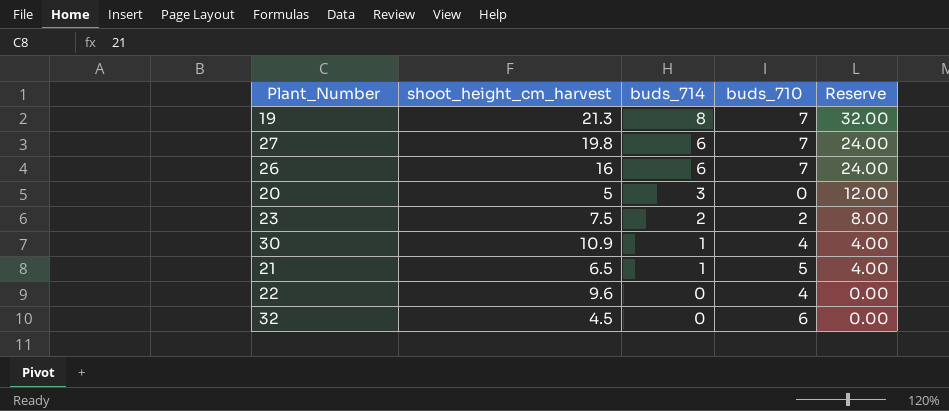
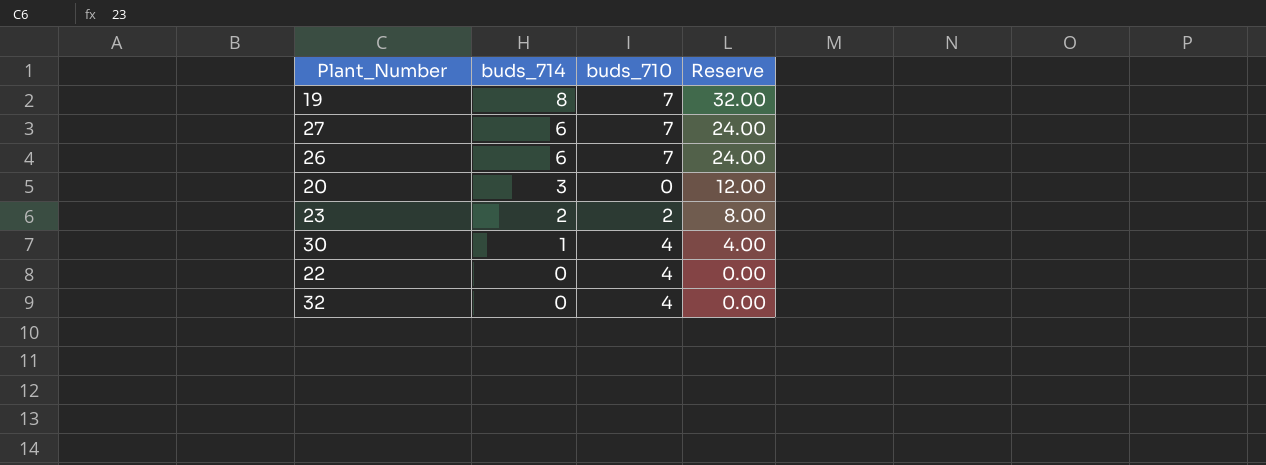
column shoot_height_cm_harvest | position: 2 -> none
row 21: 6.5 | 1 | 5 | 4.00 -> none
32 | buds_710: 6 -> 4

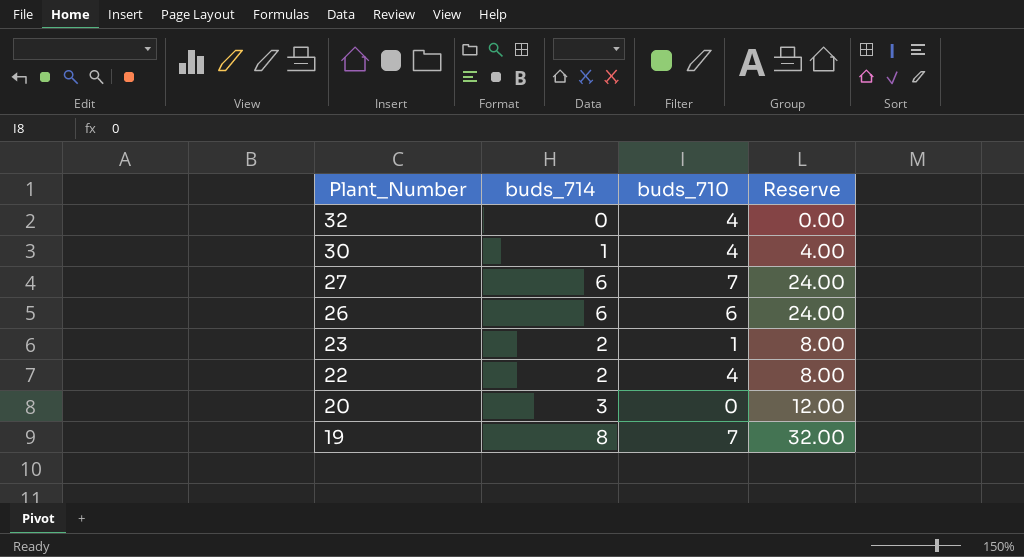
row order: buds_714 descending -> Plant_Number descending
26 | buds_710: 7 -> 6
23 | buds_710: 2 -> 1
22 | buds_714: 0 -> 2
22 | Reserve: 0.00 -> 8.00

